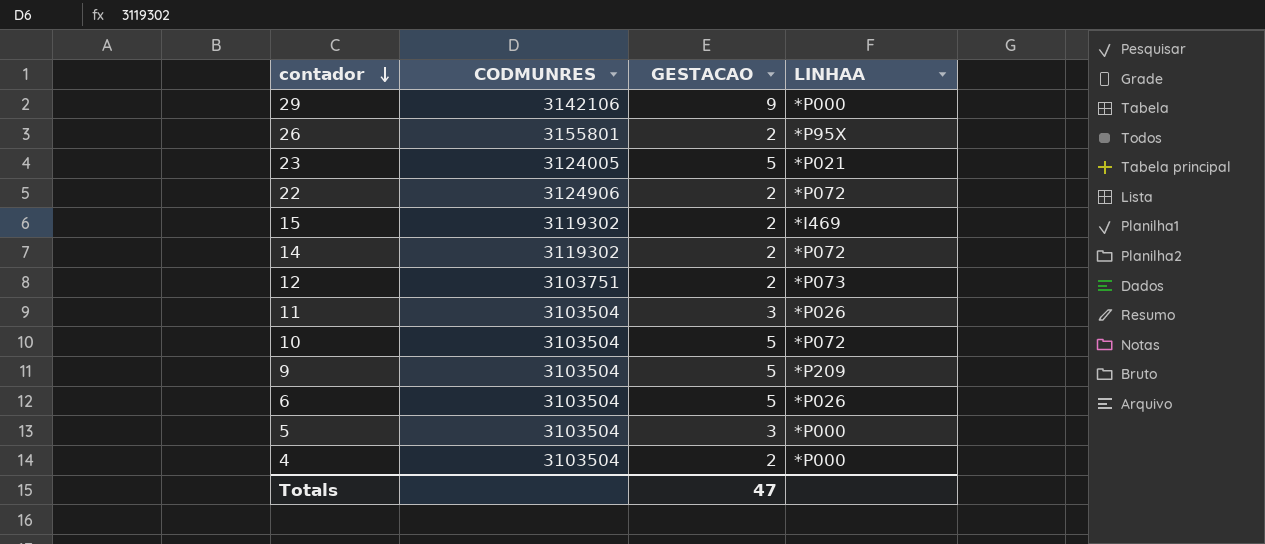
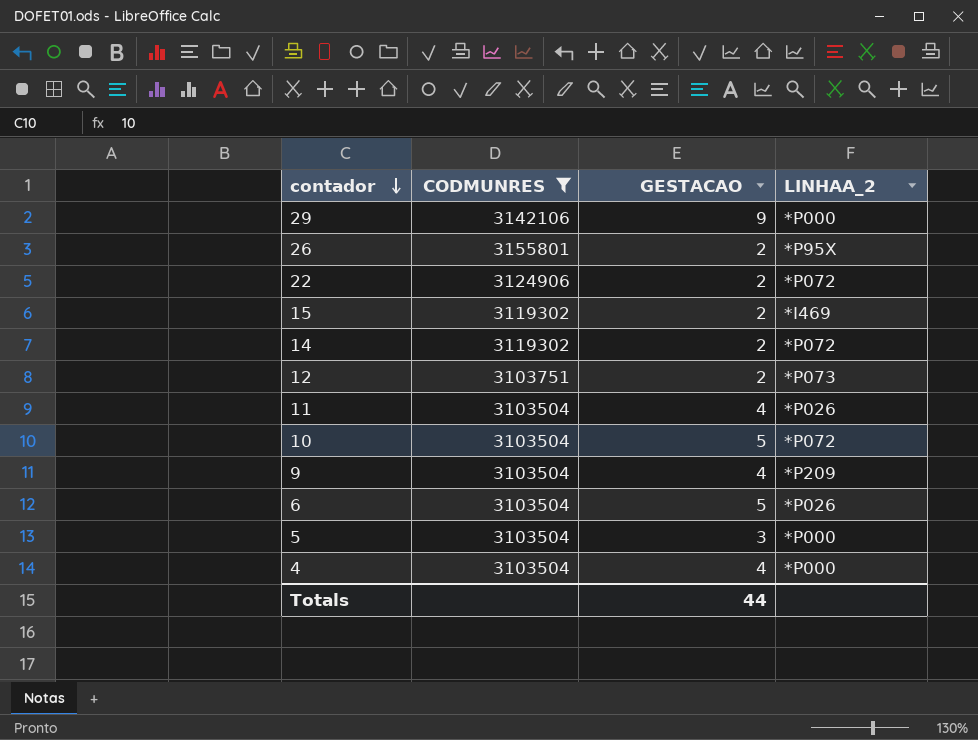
filter: none -> CODMUNRES != 3124005
column name: LINHAA -> LINHAA_2
11 | GESTACAO: 3 -> 4
9 | GESTACAO: 5 -> 4
4 | GESTACAO: 2 -> 4
Totals | GESTACAO: 47 -> 44

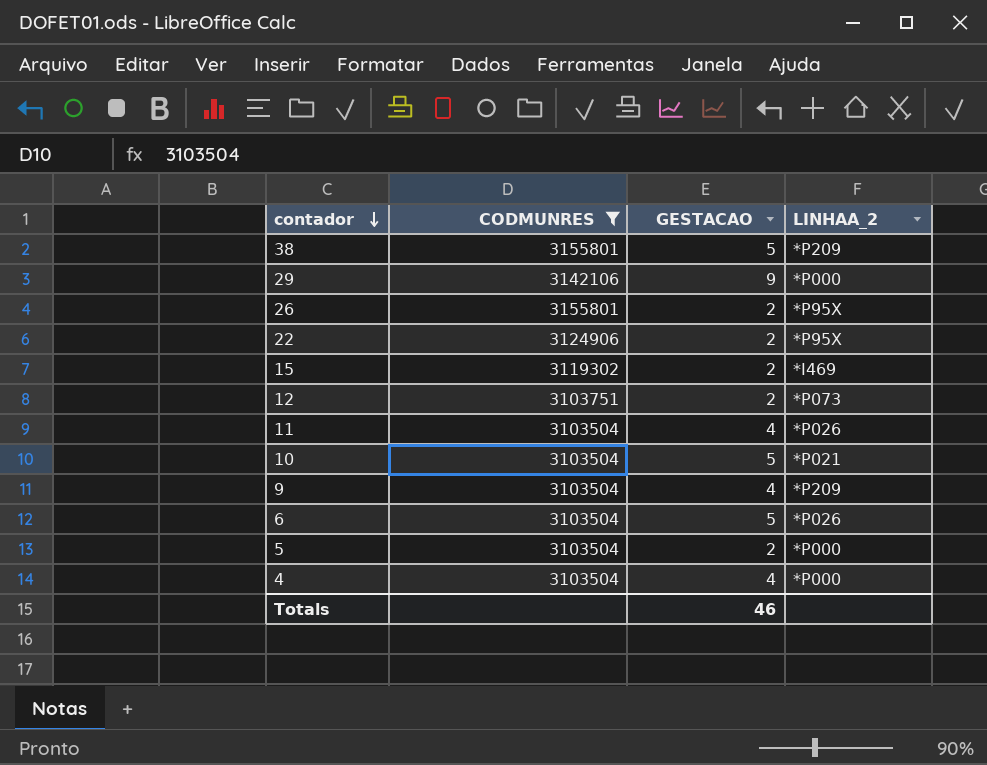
row 14: 3119302 | 2 | *P072 -> none
row 38: none -> 3155801 | 5 | *P209
22 | LINHAA_2: *P072 -> *P95X
10 | LINHAA_2: *P072 -> *P021
5 | GESTACAO: 3 -> 2
Totals | GESTACAO: 44 -> 46

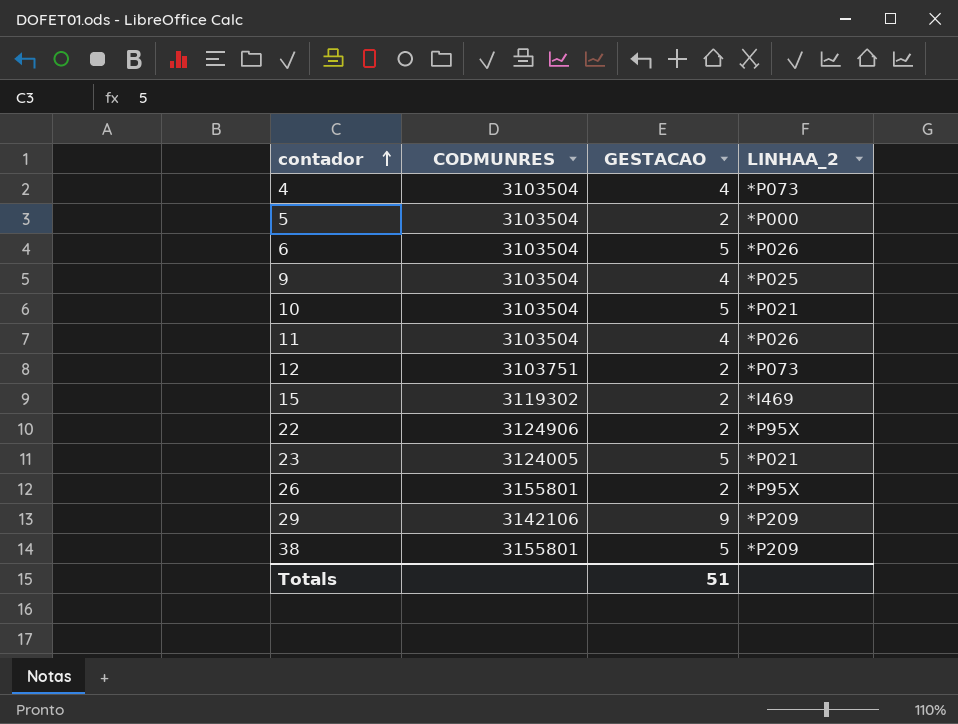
filter: CODMUNRES != 3124005 -> none
row order: contador descending -> contador ascending
4 | LINHAA_2: *P000 -> *P073
9 | LINHAA_2: *P209 -> *P025
29 | LINHAA_2: *P000 -> *P209
Totals | GESTACAO: 46 -> 51

